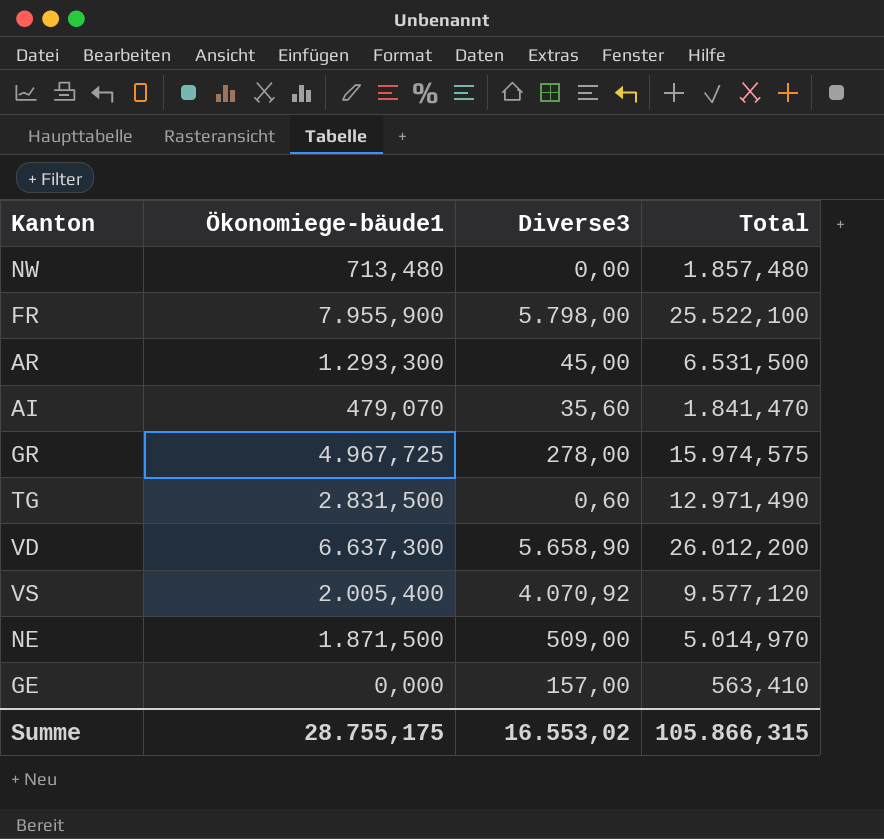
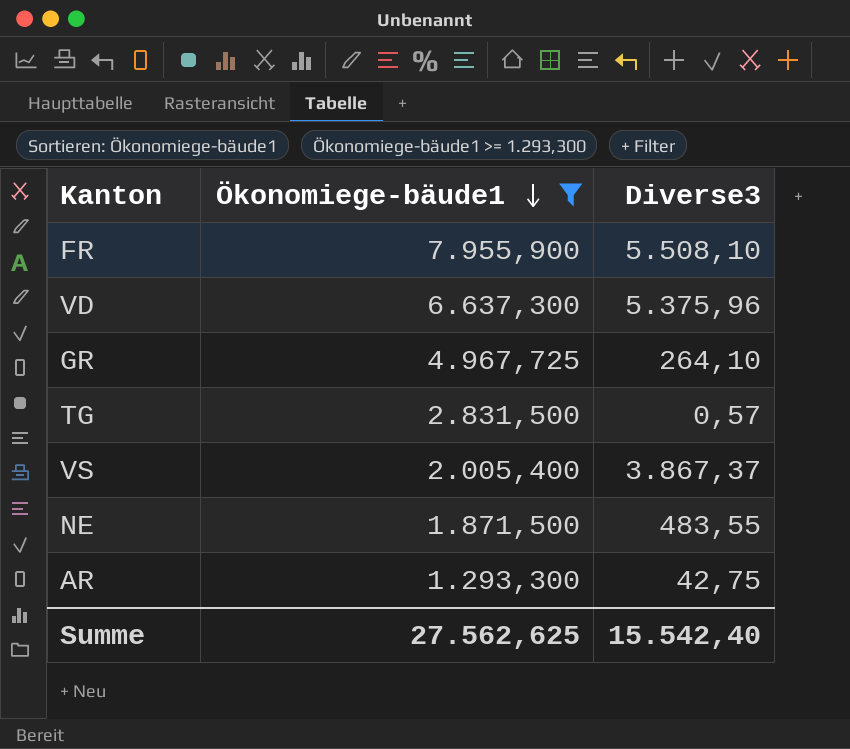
filter: none -> Ökonomiege-bäude1 >= 1.293,300
row order: none -> Ökonomiege-bäude1 descending
column Total | position: 4 -> none
FR | Diverse3: 5.798,00 -> 5.508,10
VD | Diverse3: 5.658,90 -> 5.375,96
GR | Diverse3: 278,00 -> 264,10
TG | Diverse3: 0,60 -> 0,57
VS | Diverse3: 4.070,92 -> 3.867,37
NE | Diverse3: 509,00 -> 483,55
AR | Diverse3: 45,00 -> 42,75
Summe | Ökonomiege-bäude1: 28.755,175 -> 27.562,625
Summe | Diverse3: 16.553,02 -> 15.542,40

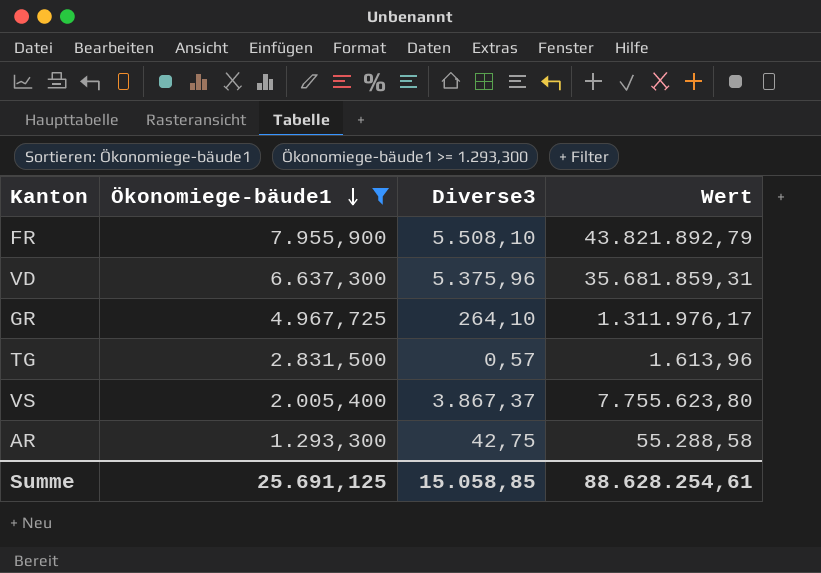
column Wert | formula: none -> [Ökonomiege-bäude1] * [Diverse3]
row NE: 1.871,500 | 483,55 -> none
Summe | Ökonomiege-bäude1: 27.562,625 -> 25.691,125
Summe | Diverse3: 15.542,40 -> 15.058,85

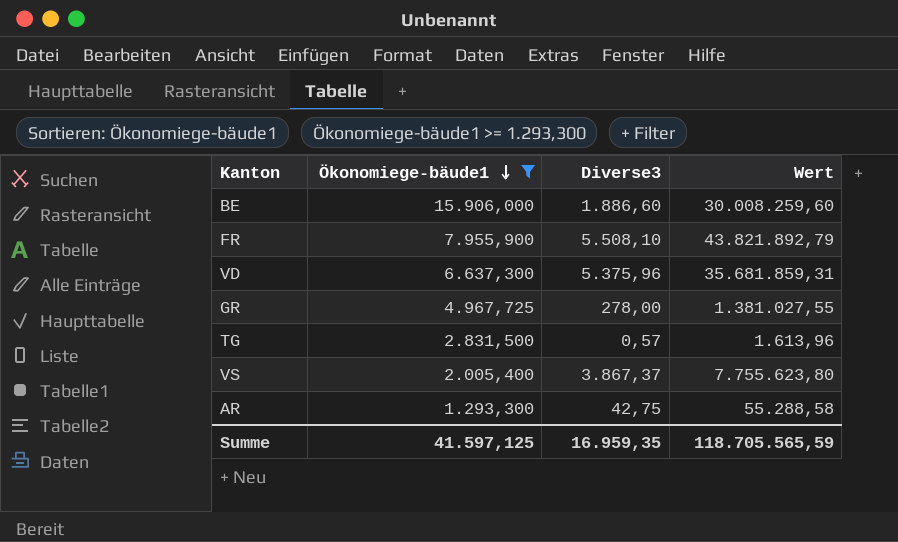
row BE: none -> 15.906,000 | 1.886,60 | 30.008.259,60
GR | Diverse3: 264,10 -> 278,00
GR | Wert: 1.311.976,17 -> 1.381.027,55
Summe | Ökonomiege-bäude1: 25.691,125 -> 41.597,125
Summe | Diverse3: 15.058,85 -> 16.959,35
Summe | Wert: 88.628.254,61 -> 118.705.565,59

